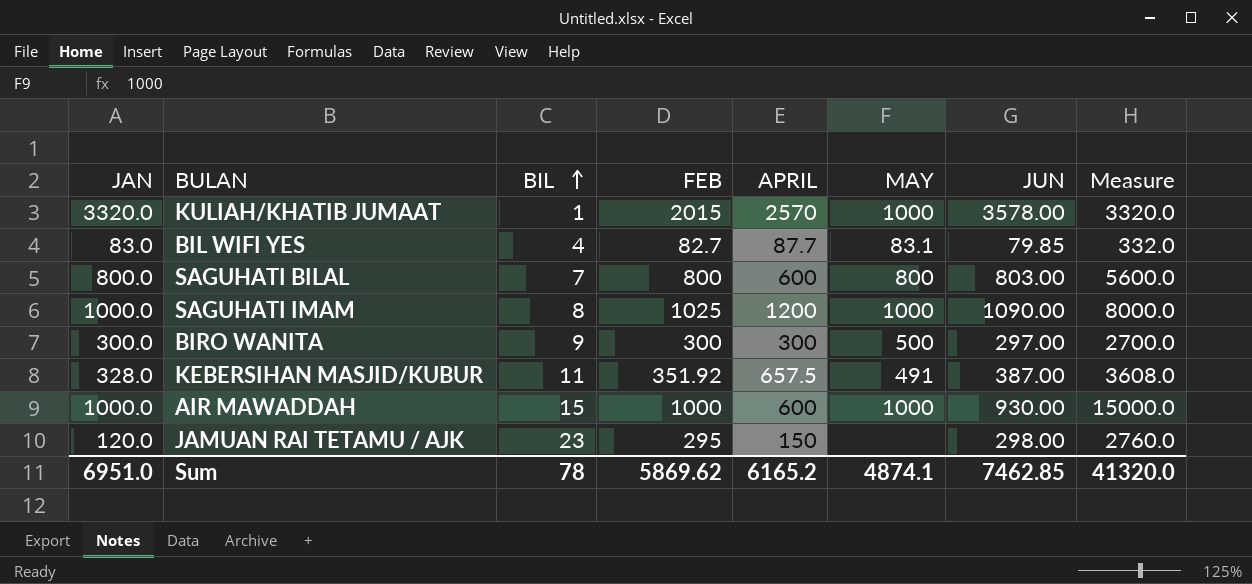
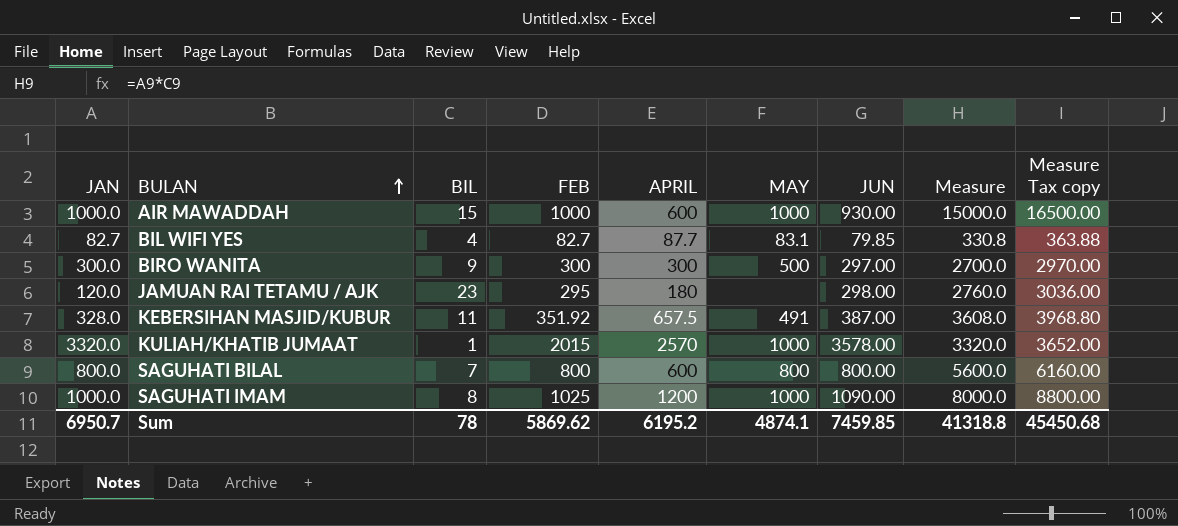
row order: BIL ascending -> BULAN ascending
column Measure Tax copy | formula: none -> [Measure] * 1.1
BIL WIFI YES | JAN: 83.0 -> 82.7
BIL WIFI YES | Measure: 332.0 -> 330.8
JAMUAN RAI TETAMU / AJK | APRIL: 150 -> 180
SAGUHATI BILAL | JUN: 803.00 -> 800.00
Sum | JAN: 6951.0 -> 6950.7
Sum | APRIL: 6165.2 -> 6195.2
Sum | JUN: 7462.85 -> 7459.85
Sum | Measure: 41320.0 -> 41318.8

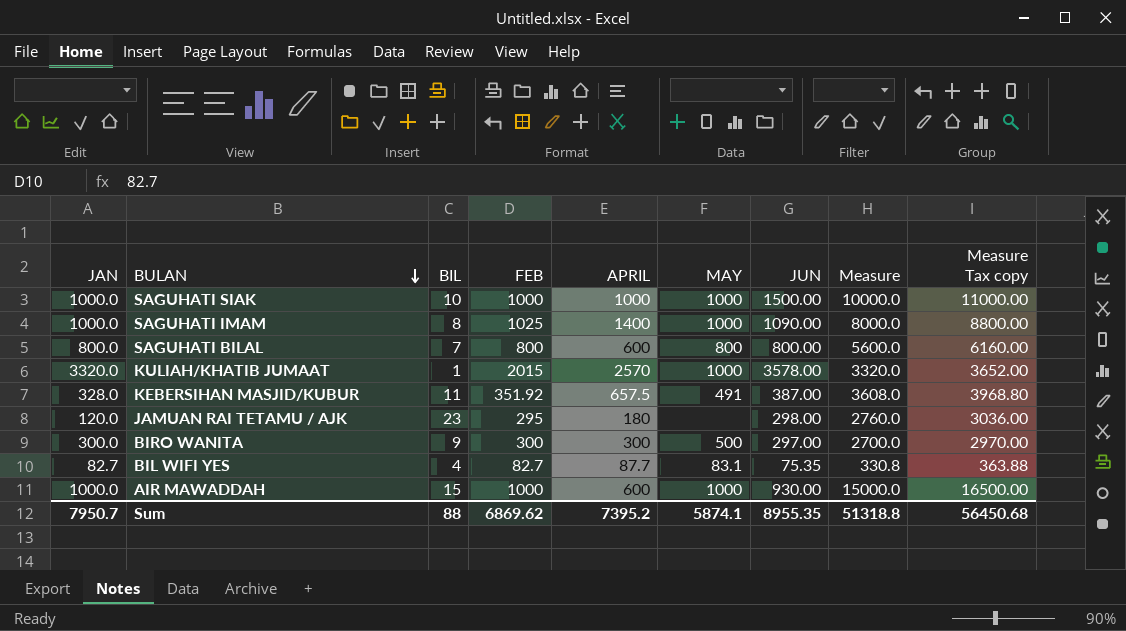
row order: BULAN ascending -> BULAN descending
row SAGUHATI SIAK: none -> 1000.0 | 10 | 1000 | 1000 | 1000 | 1500.00 | 10000.0 | 11000.00
SAGUHATI IMAM | APRIL: 1200 -> 1400
BIL WIFI YES | JUN: 79.85 -> 75.35
Sum | JAN: 6950.7 -> 7950.7
Sum | BIL: 78 -> 88
Sum | FEB: 5869.62 -> 6869.62
Sum | APRIL: 6195.2 -> 7395.2
Sum | MAY: 4874.1 -> 5874.1
Sum | JUN: 7459.85 -> 8955.35
Sum | Measure: 41318.8 -> 51318.8
Sum | Measure Tax copy: 45450.68 -> 56450.68

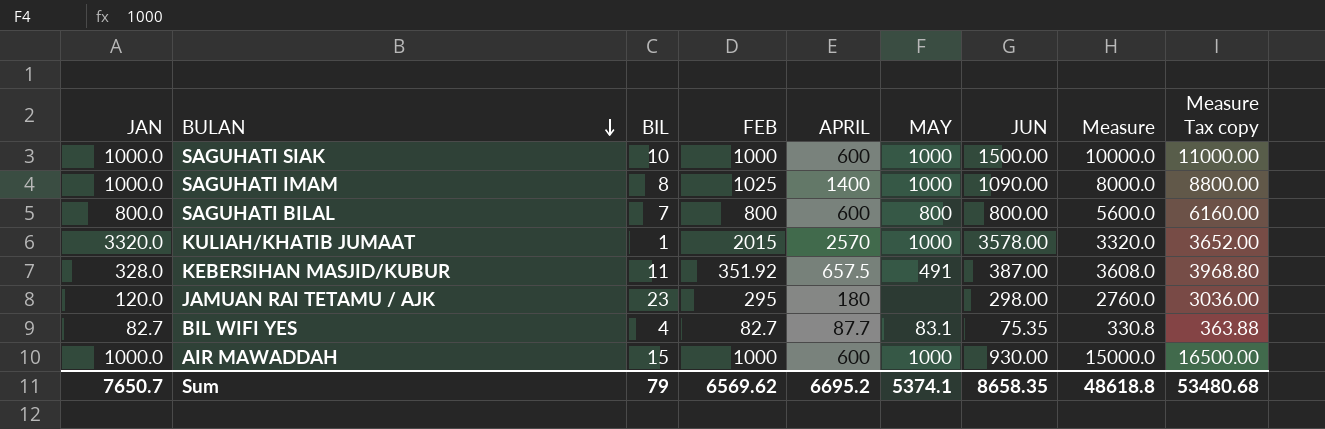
row BIRO WANITA: 300.0 | 9 | 300 | 300 | 500 | 297.00 | 2700.0 | 2970.00 -> none
SAGUHATI SIAK | APRIL: 1000 -> 600
Sum | JAN: 7950.7 -> 7650.7
Sum | BIL: 88 -> 79
Sum | FEB: 6869.62 -> 6569.62
Sum | APRIL: 7395.2 -> 6695.2
Sum | MAY: 5874.1 -> 5374.1
Sum | JUN: 8955.35 -> 8658.35
Sum | Measure: 51318.8 -> 48618.8
Sum | Measure Tax copy: 56450.68 -> 53480.68

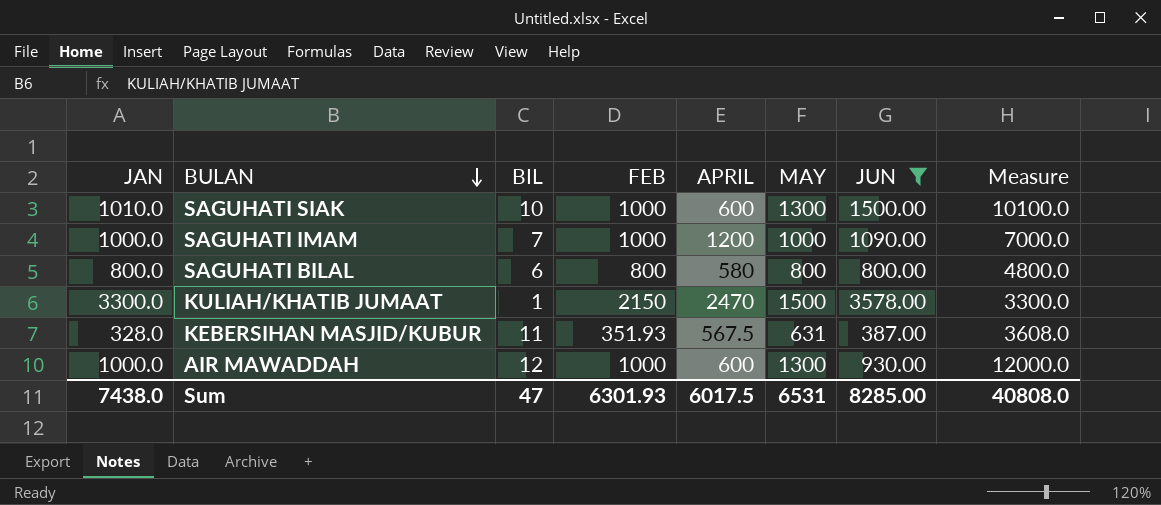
filter: none -> JUN >= 387.00
column Measure Tax copy | formula: [Measure] * 1.1 -> none
SAGUHATI SIAK | JAN: 1000.0 -> 1010.0
SAGUHATI SIAK | MAY: 1000 -> 1300
SAGUHATI SIAK | Measure: 10000.0 -> 10100.0
SAGUHATI IMAM | BIL: 8 -> 7
SAGUHATI IMAM | FEB: 1025 -> 1000
SAGUHATI IMAM | APRIL: 1400 -> 1200
SAGUHATI IMAM | Measure: 8000.0 -> 7000.0
SAGUHATI BILAL | BIL: 7 -> 6
SAGUHATI BILAL | APRIL: 600 -> 580
SAGUHATI BILAL | Measure: 5600.0 -> 4800.0
KULIAH/KHATIB JUMAAT | JAN: 3320.0 -> 3300.0
KULIAH/KHATIB JUMAAT | FEB: 2015 -> 2150
KULIAH/KHATIB JUMAAT | APRIL: 2570 -> 2470
KULIAH/KHATIB JUMAAT | MAY: 1000 -> 1500
KULIAH/KHATIB JUMAAT | Measure: 3320.0 -> 3300.0
KEBERSIHAN MASJID/KUBUR | FEB: 351.92 -> 351.93
KEBERSIHAN MASJID/KUBUR | APRIL: 657.5 -> 567.5
KEBERSIHAN MASJID/KUBUR | MAY: 491 -> 631
AIR MAWADDAH | BIL: 15 -> 12
AIR MAWADDAH | MAY: 1000 -> 1300
AIR MAWADDAH | Measure: 15000.0 -> 12000.0
Sum | JAN: 7650.7 -> 7438.0
Sum | BIL: 79 -> 47
Sum | FEB: 6569.62 -> 6301.93
Sum | APRIL: 6695.2 -> 6017.5
Sum | MAY: 5374.1 -> 6531
Sum | JUN: 8658.35 -> 8285.00
Sum | Measure: 48618.8 -> 40808.0

